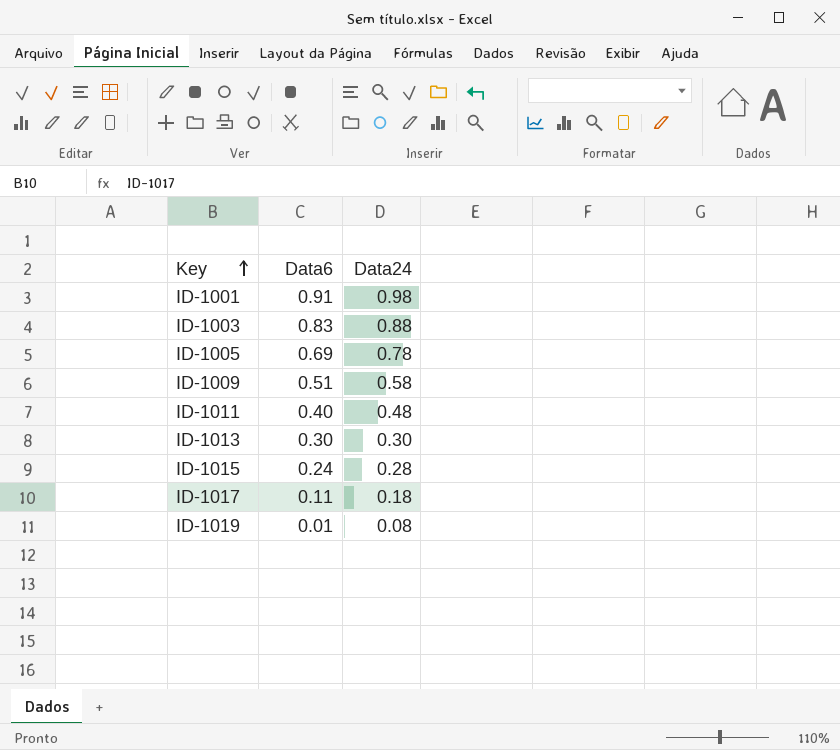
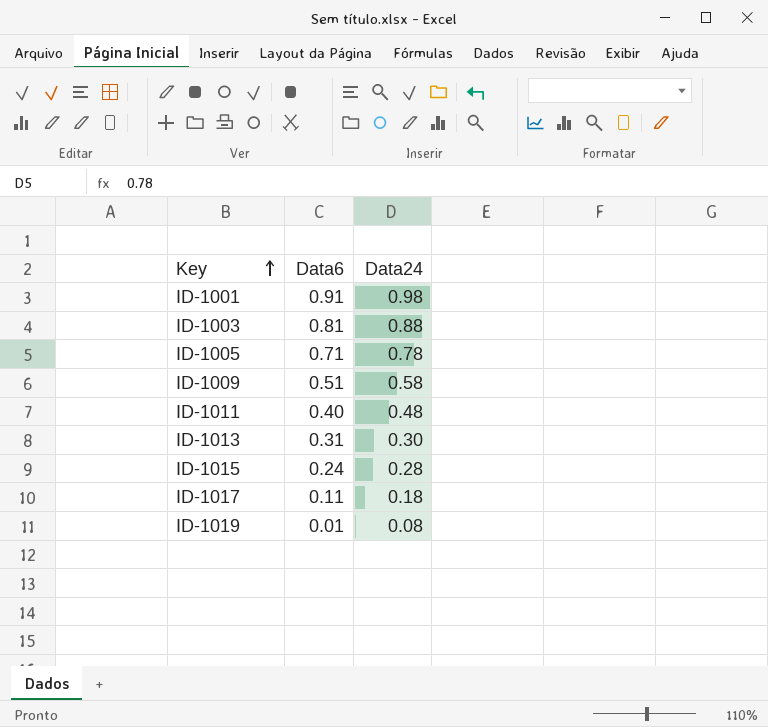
ID-1003 | Data6: 0.83 -> 0.81
ID-1005 | Data6: 0.69 -> 0.71
ID-1013 | Data6: 0.30 -> 0.31

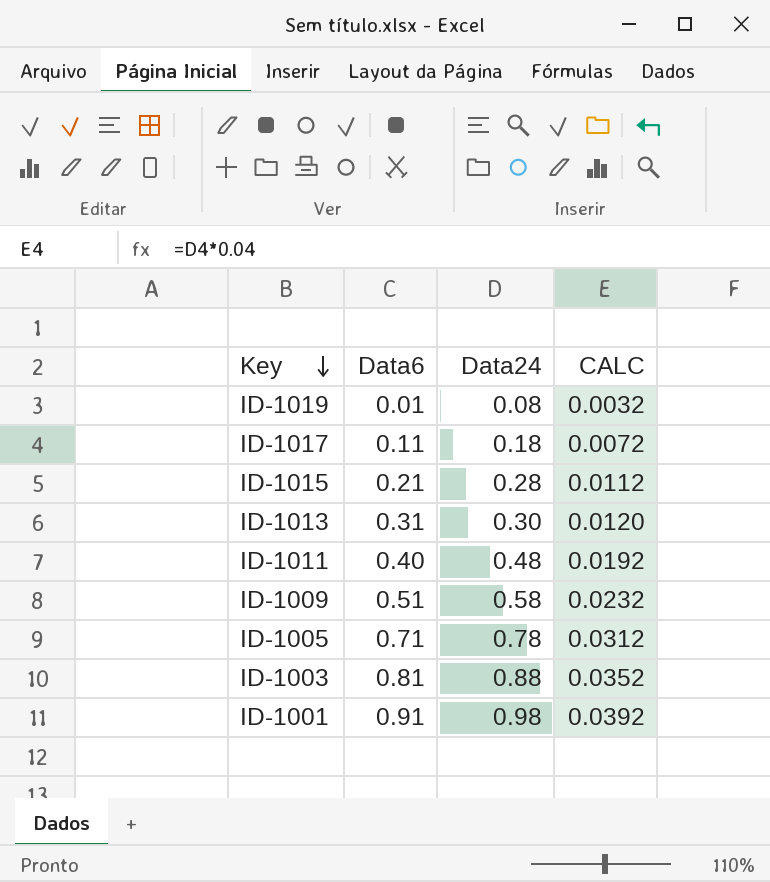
row order: Key ascending -> Key descending
column CALC | formula: none -> [Data24] * 0.04
ID-1015 | Data6: 0.24 -> 0.21

